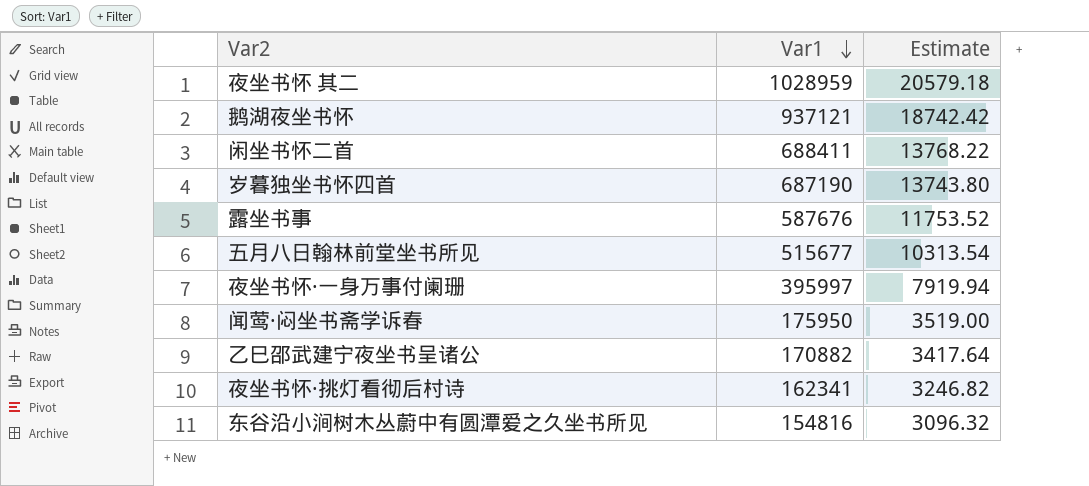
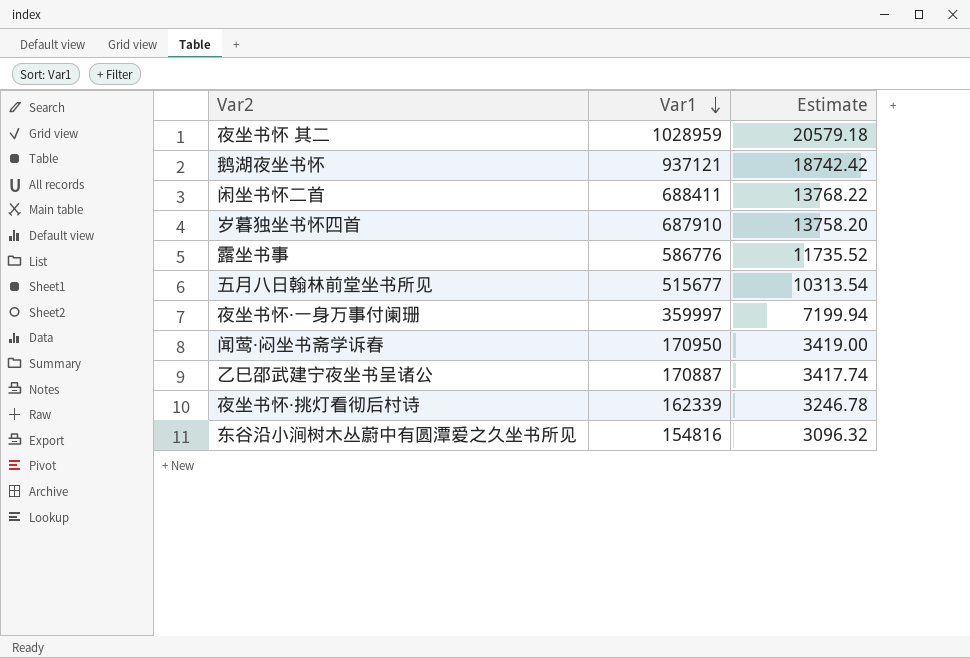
岁暮独坐书怀四首 | Var1: 687190 -> 687910
岁暮独坐书怀四首 | Estimate: 13743.80 -> 13758.20
露坐书事 | Var1: 587676 -> 586776
露坐书事 | Estimate: 11753.52 -> 11735.52
夜坐书怀·一身万事付阑珊 | Var1: 395997 -> 359997
夜坐书怀·一身万事付阑珊 | Estimate: 7919.94 -> 7199.94
闻莺·闷坐书斋学诉春 | Var1: 175950 -> 170950
闻莺·闷坐书斋学诉春 | Estimate: 3519.00 -> 3419.00
乙巳邵武建宁夜坐书呈诸公 | Var1: 170882 -> 170887
乙巳邵武建宁夜坐书呈诸公 | Estimate: 3417.64 -> 3417.74
夜坐书怀·挑灯看彻后村诗 | Var1: 162341 -> 162339
夜坐书怀·挑灯看彻后村诗 | Estimate: 3246.82 -> 3246.78

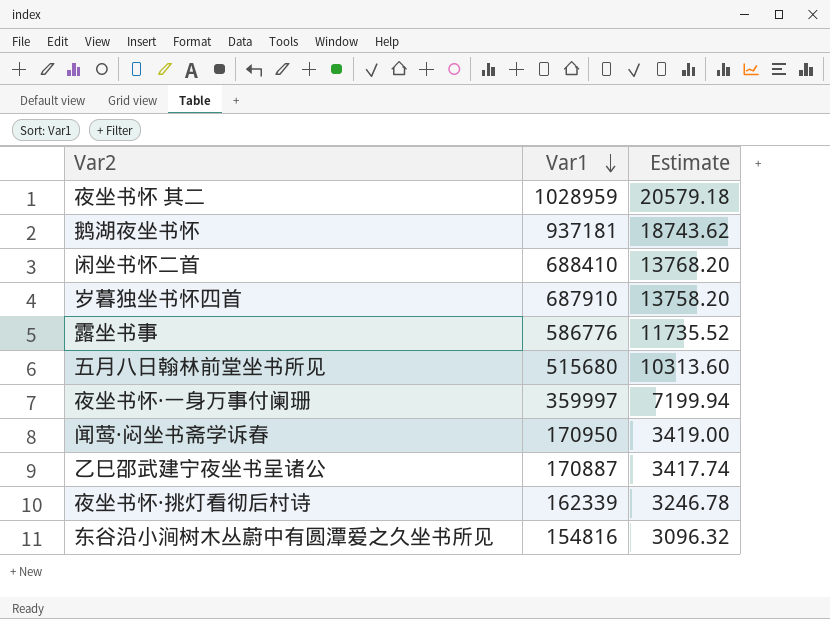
鹅湖夜坐书怀 | Var1: 937121 -> 937181
鹅湖夜坐书怀 | Estimate: 18742.42 -> 18743.62
闲坐书怀二首 | Var1: 688411 -> 688410
闲坐书怀二首 | Estimate: 13768.22 -> 13768.20
五月八日翰林前堂坐书所见 | Var1: 515677 -> 515680
五月八日翰林前堂坐书所见 | Estimate: 10313.54 -> 10313.60

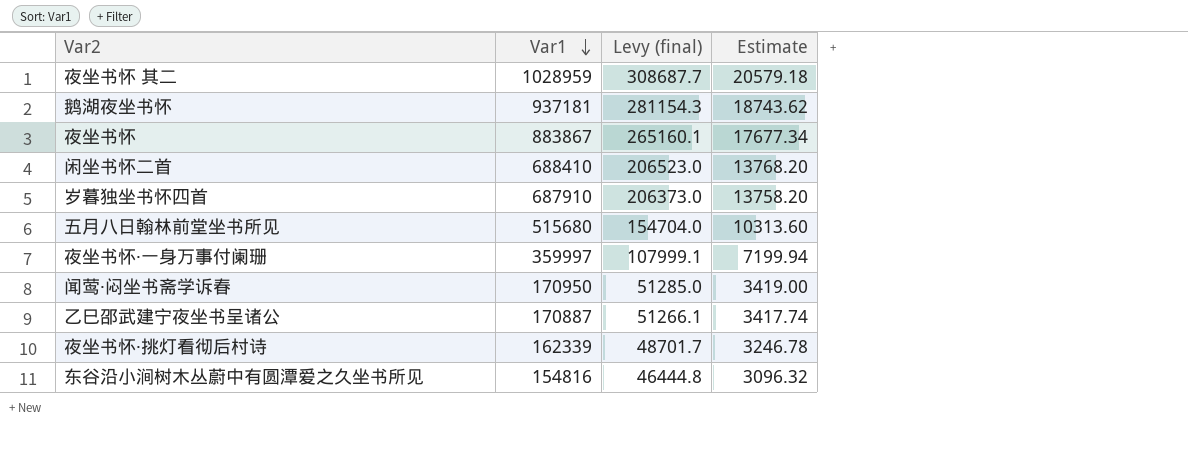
column Levy (final) | formula: none -> [Var1] * 0.3
row 露坐书事: 586776 | 11735.52 -> none
row 夜坐书怀: none -> 883867 | 265160.1 | 17677.34

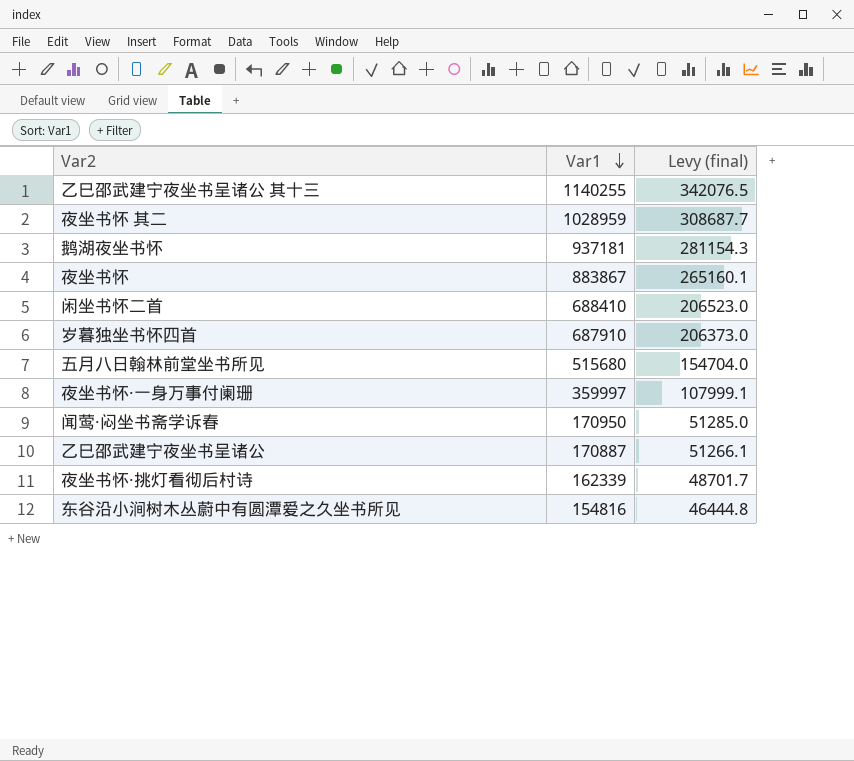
column Estimate | formula: [Var1] * 0.02 -> none
row 乙巳邵武建宁夜坐书呈诸公 其十三: none -> 1140255 | 342076.5

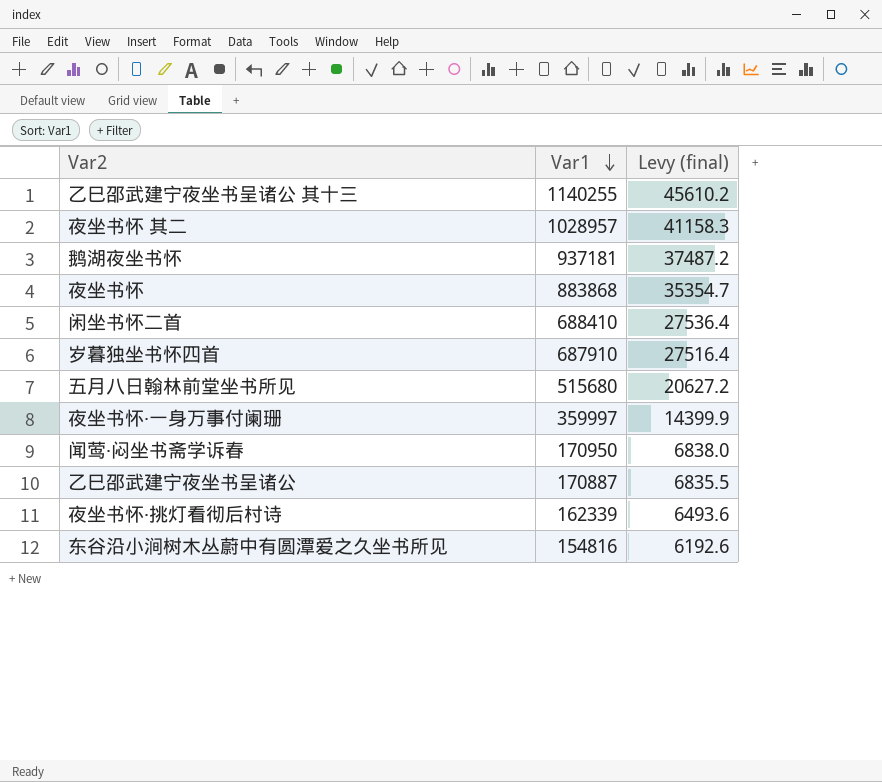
column Levy (final) | formula: [Var1] * 0.3 -> [Var1] * 0.04
夜坐书怀 其二 | Var1: 1028959 -> 1028957
夜坐书怀 | Var1: 883867 -> 883868

